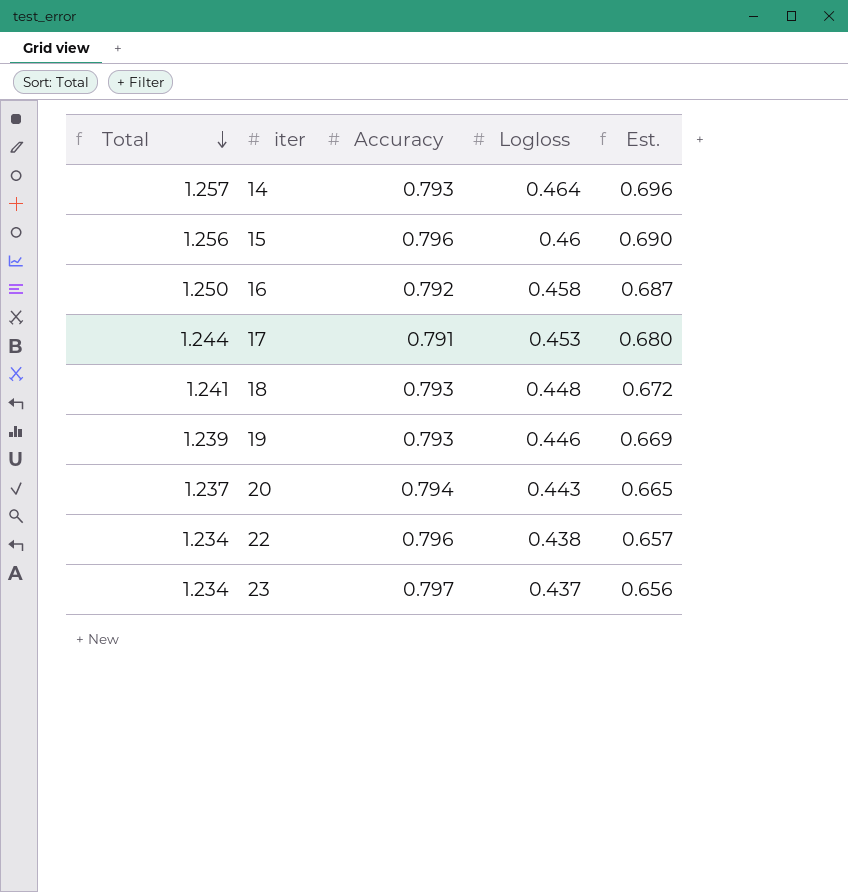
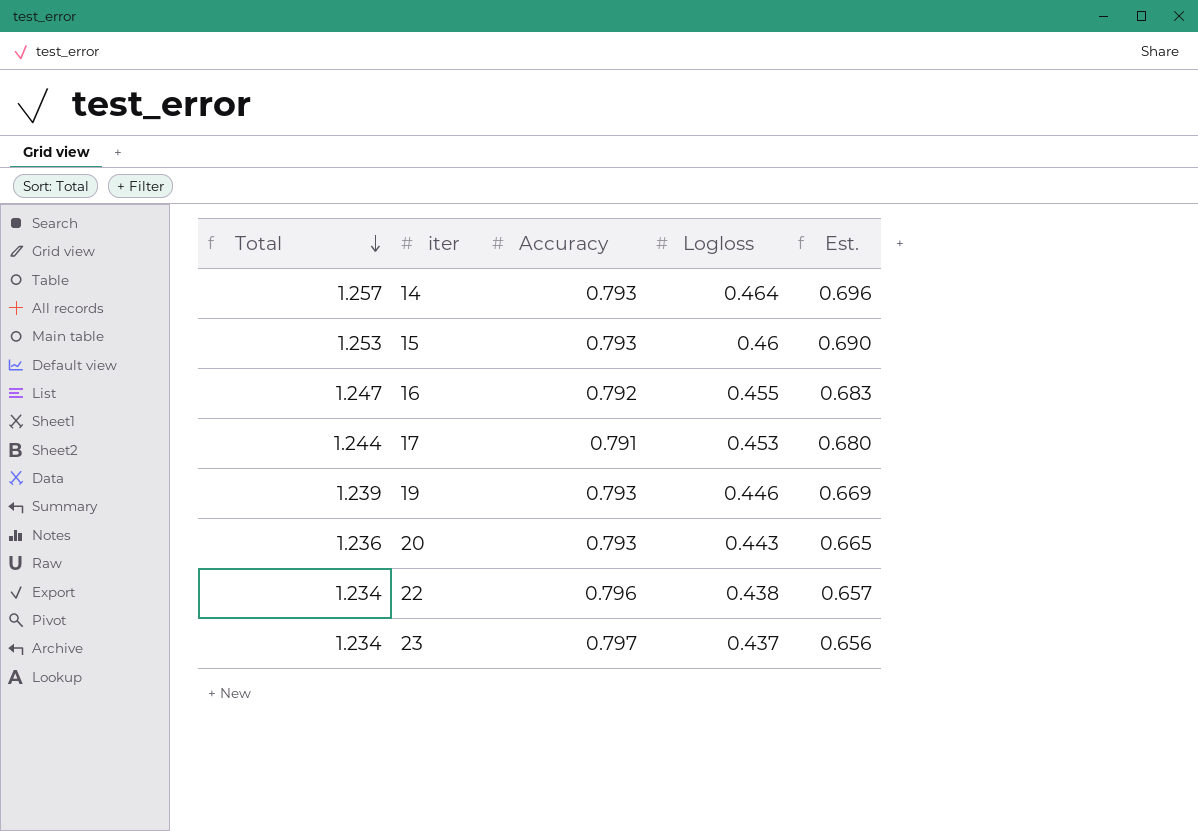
row 18: 1.241 | 0.793 | 0.448 | 0.672 -> none
15 | Total: 1.256 -> 1.253
15 | Accuracy: 0.796 -> 0.793
16 | Total: 1.250 -> 1.247
16 | Logloss: 0.458 -> 0.455
16 | Est.: 0.687 -> 0.683
20 | Total: 1.237 -> 1.236
20 | Accuracy: 0.794 -> 0.793

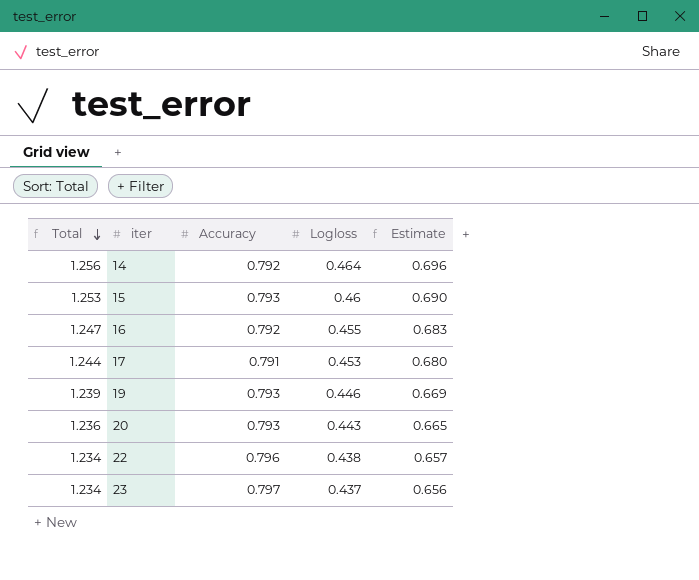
column name: Est. -> Estimate
14 | Total: 1.257 -> 1.256
14 | Accuracy: 0.793 -> 0.792

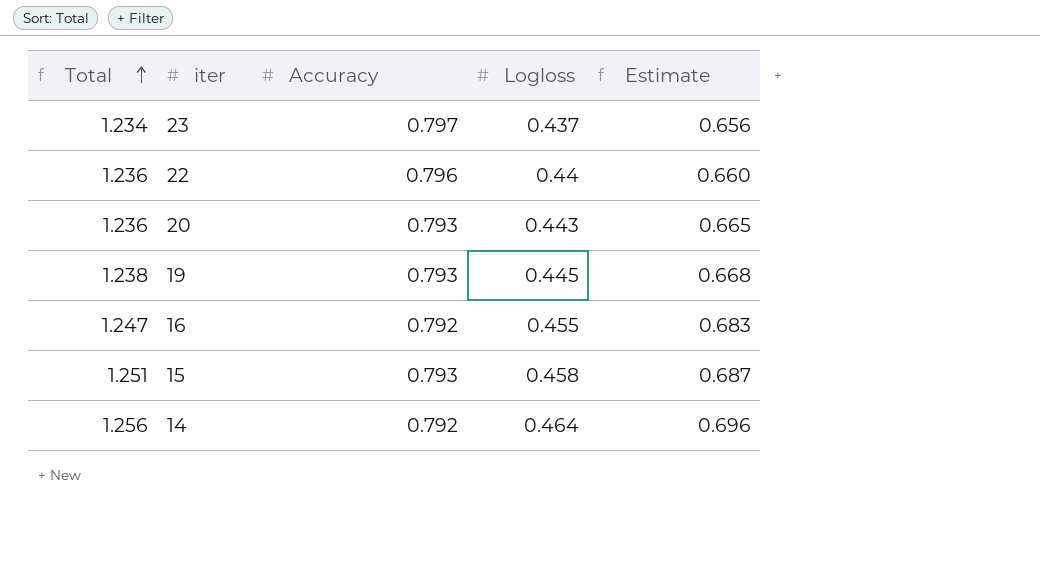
row order: Total descending -> Total ascending
row 17: 1.244 | 0.791 | 0.453 | 0.680 -> none
22 | Total: 1.234 -> 1.236
22 | Logloss: 0.438 -> 0.44
22 | Estimate: 0.657 -> 0.660
19 | Total: 1.239 -> 1.238
19 | Logloss: 0.446 -> 0.445
19 | Estimate: 0.669 -> 0.668
15 | Total: 1.253 -> 1.251
15 | Logloss: 0.46 -> 0.458
15 | Estimate: 0.690 -> 0.687

